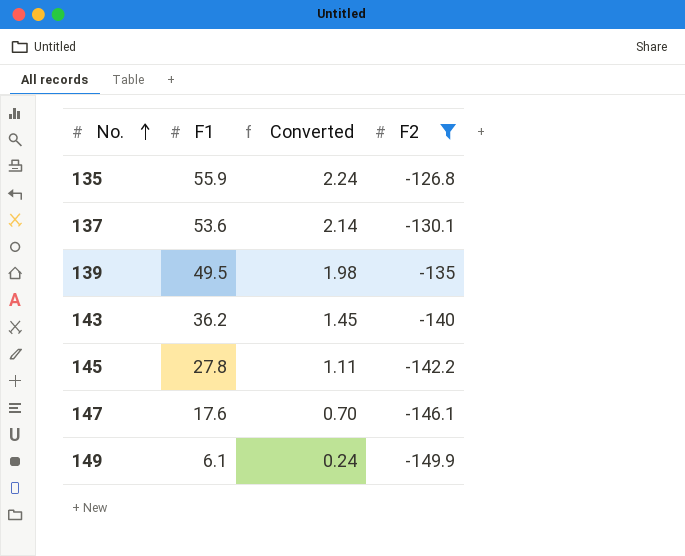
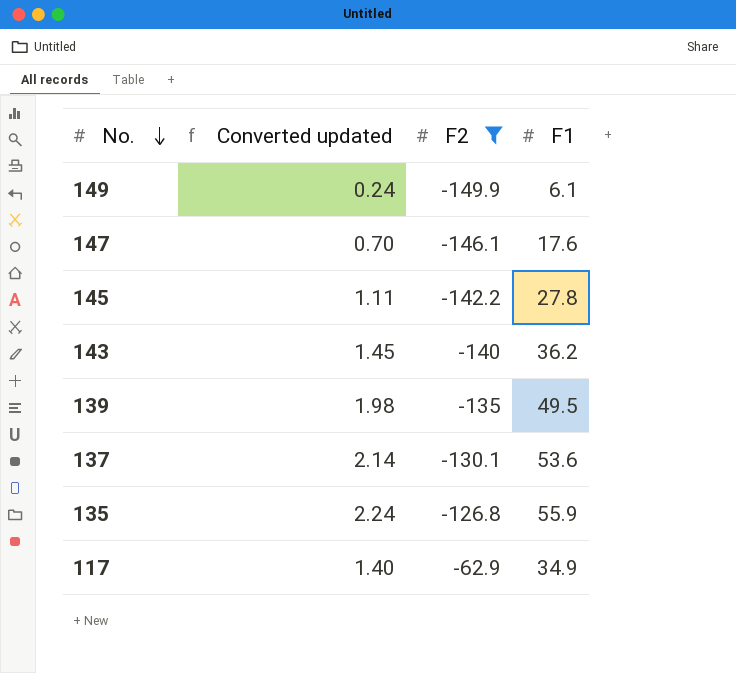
row order: No. ascending -> No. descending
column name: Converted -> Converted updated
column F1 | position: 2 -> 4
row 117: none -> 1.40 | -62.9 | 34.9

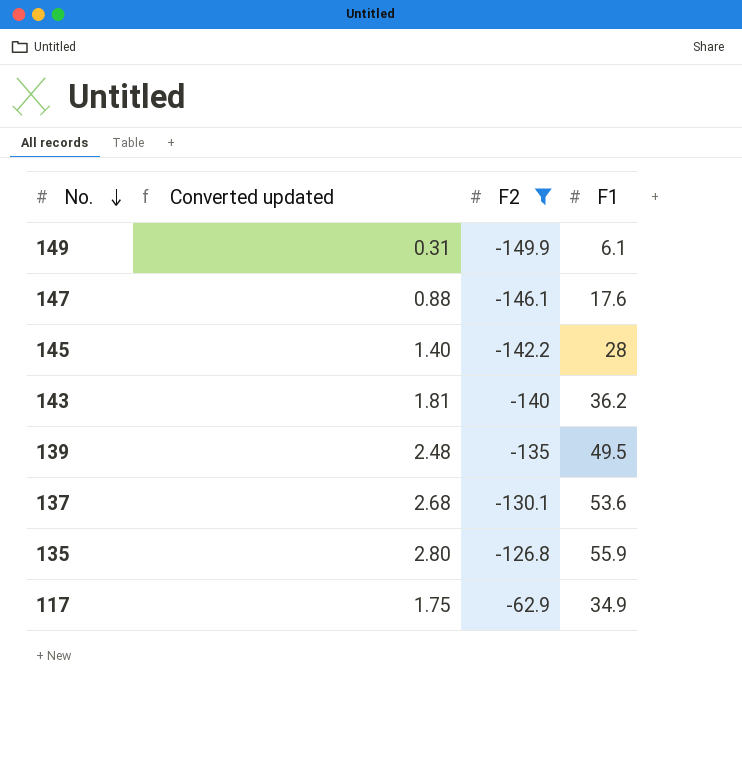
column Converted updated | formula: [F1] * 0.04 -> [F1] * 0.05
145 | F1: 27.8 -> 28

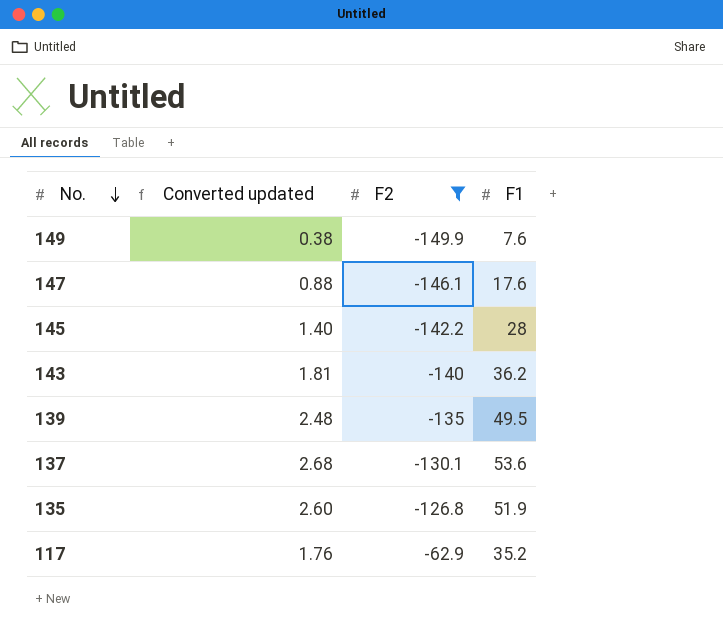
149 | Converted updated: 0.31 -> 0.38
149 | F1: 6.1 -> 7.6
135 | Converted updated: 2.80 -> 2.60
135 | F1: 55.9 -> 51.9
117 | Converted updated: 1.75 -> 1.76
117 | F1: 34.9 -> 35.2

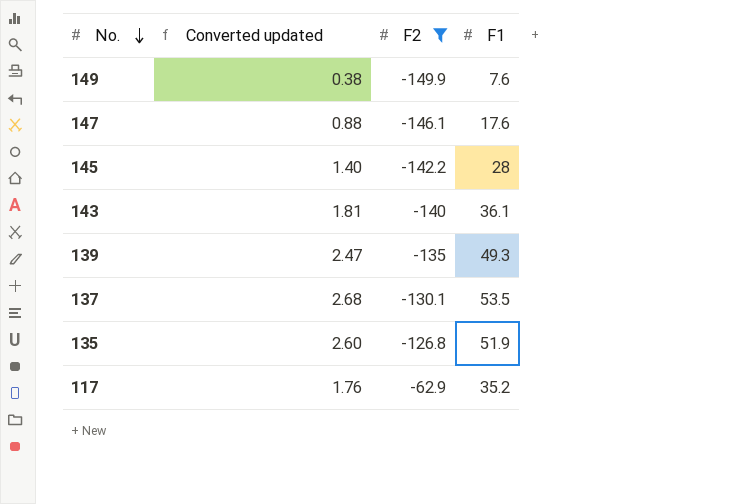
143 | F1: 36.2 -> 36.1
139 | Converted updated: 2.48 -> 2.47
139 | F1: 49.5 -> 49.3
137 | F1: 53.6 -> 53.5

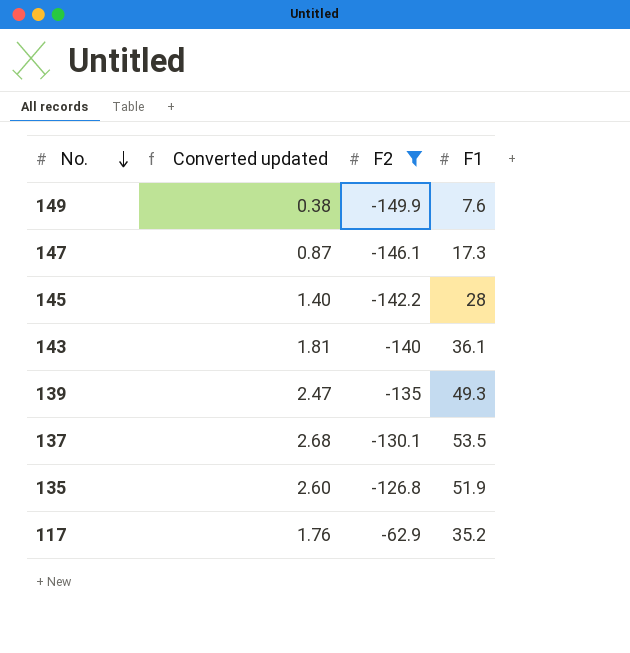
147 | Converted updated: 0.88 -> 0.87
147 | F1: 17.6 -> 17.3

